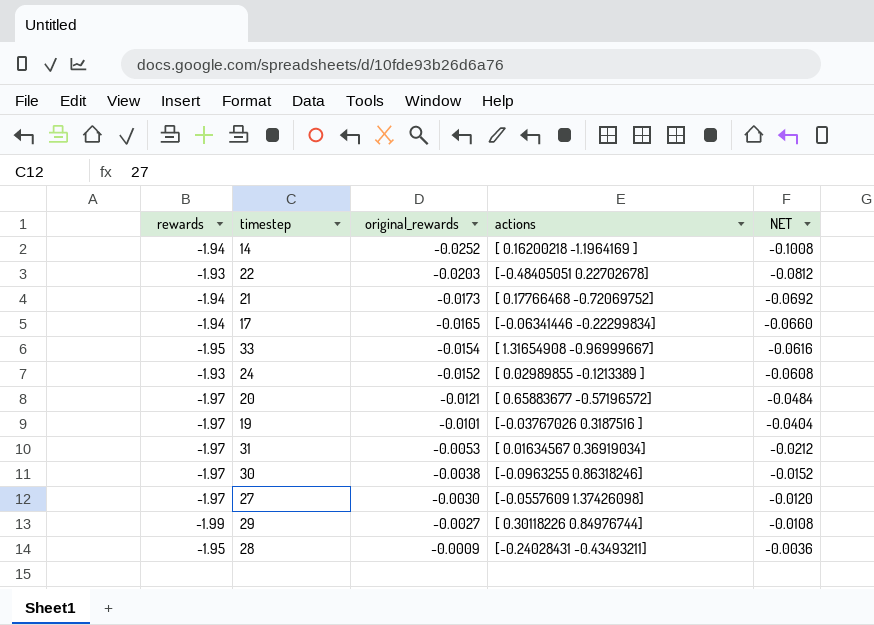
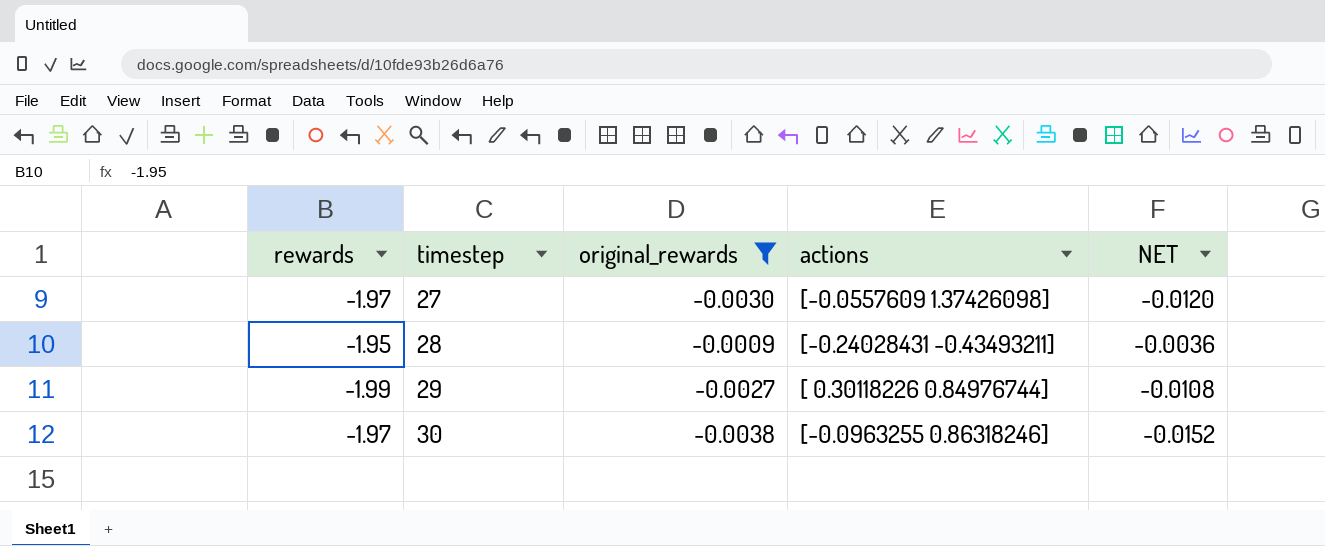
filter: none -> original_rewards >= -0.0038
row order: original_rewards ascending -> timestep ascending

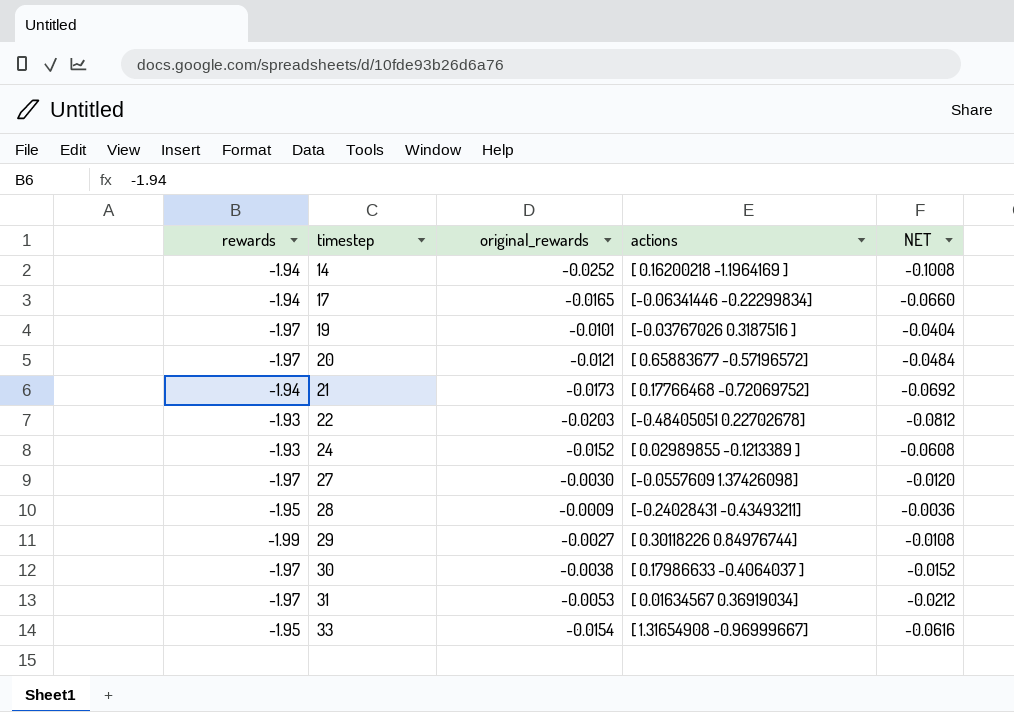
filter: original_rewards >= -0.0038 -> none
30 | actions: [-0.0963255 0.86318246] -> [ 0.17986633 -0.4064037 ]

